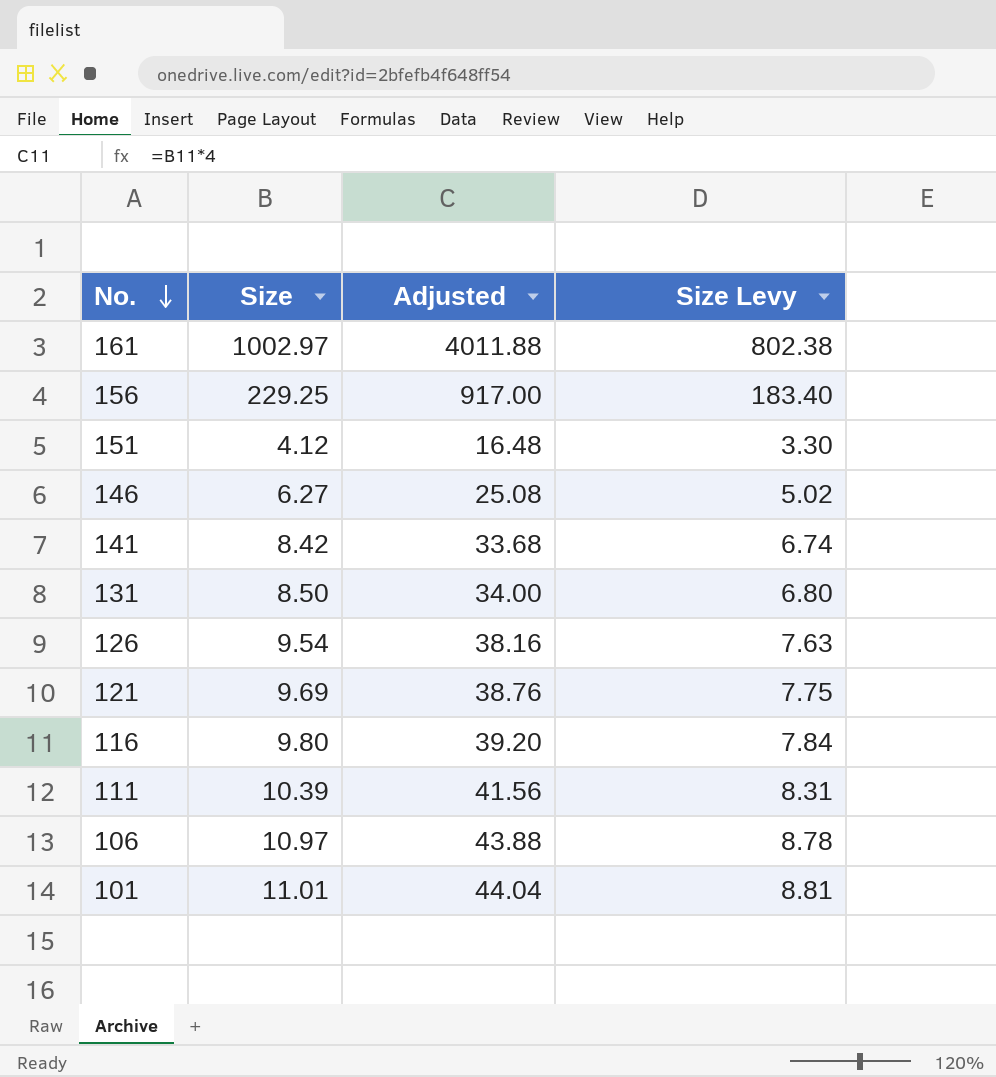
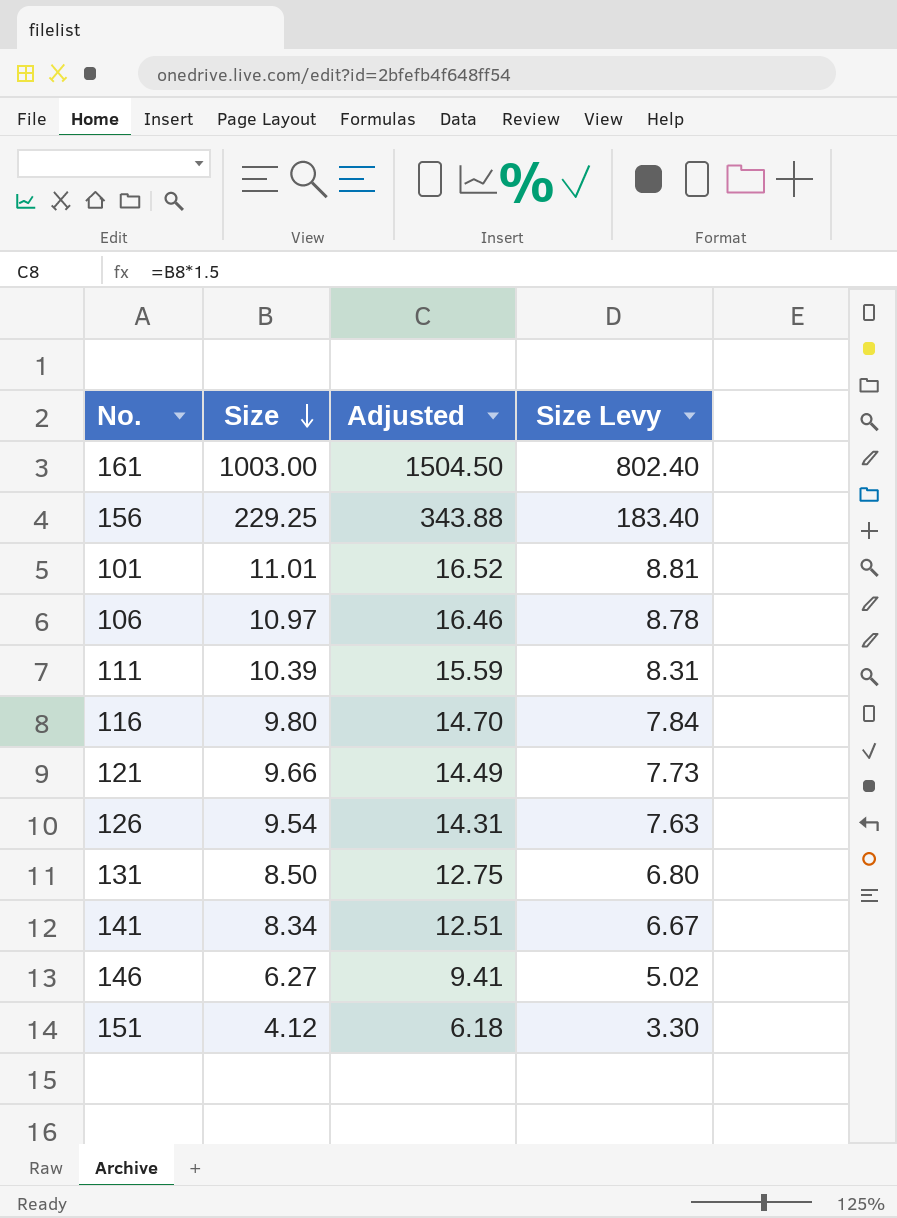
row order: No. descending -> Size descending
column Adjusted | formula: [Size] * 4 -> [Size] * 1.5
161 | Size: 1002.97 -> 1003.00
161 | Size Levy: 802.38 -> 802.40
121 | Size: 9.69 -> 9.66
121 | Size Levy: 7.75 -> 7.73
141 | Size: 8.42 -> 8.34
141 | Size Levy: 6.74 -> 6.67

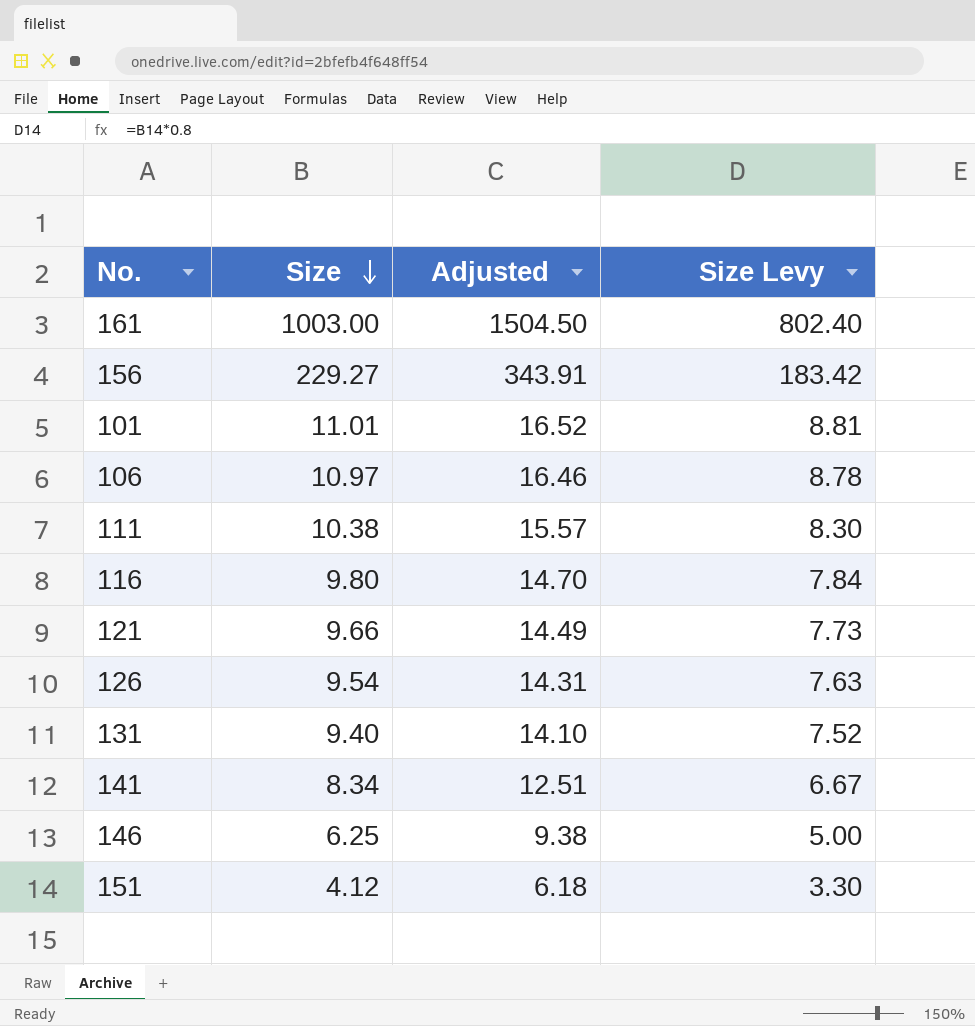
156 | Size: 229.25 -> 229.27
156 | Adjusted: 343.88 -> 343.91
156 | Size Levy: 183.40 -> 183.42
111 | Size: 10.39 -> 10.38
111 | Adjusted: 15.59 -> 15.57
111 | Size Levy: 8.31 -> 8.30
131 | Size: 8.50 -> 9.40
131 | Adjusted: 12.75 -> 14.10
131 | Size Levy: 6.80 -> 7.52
146 | Size: 6.27 -> 6.25
146 | Adjusted: 9.41 -> 9.38
146 | Size Levy: 5.02 -> 5.00

